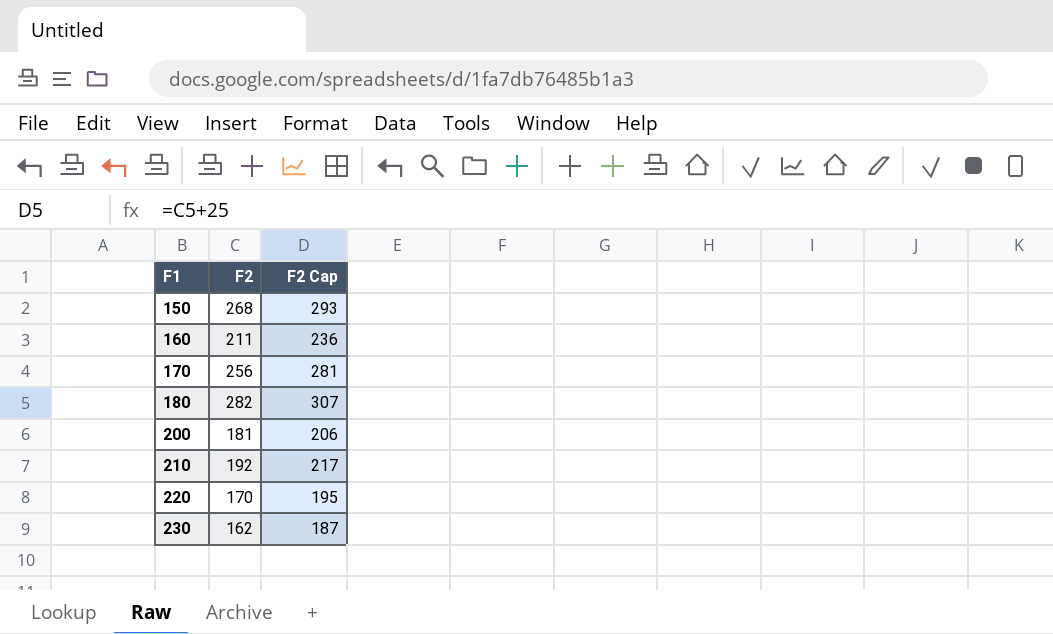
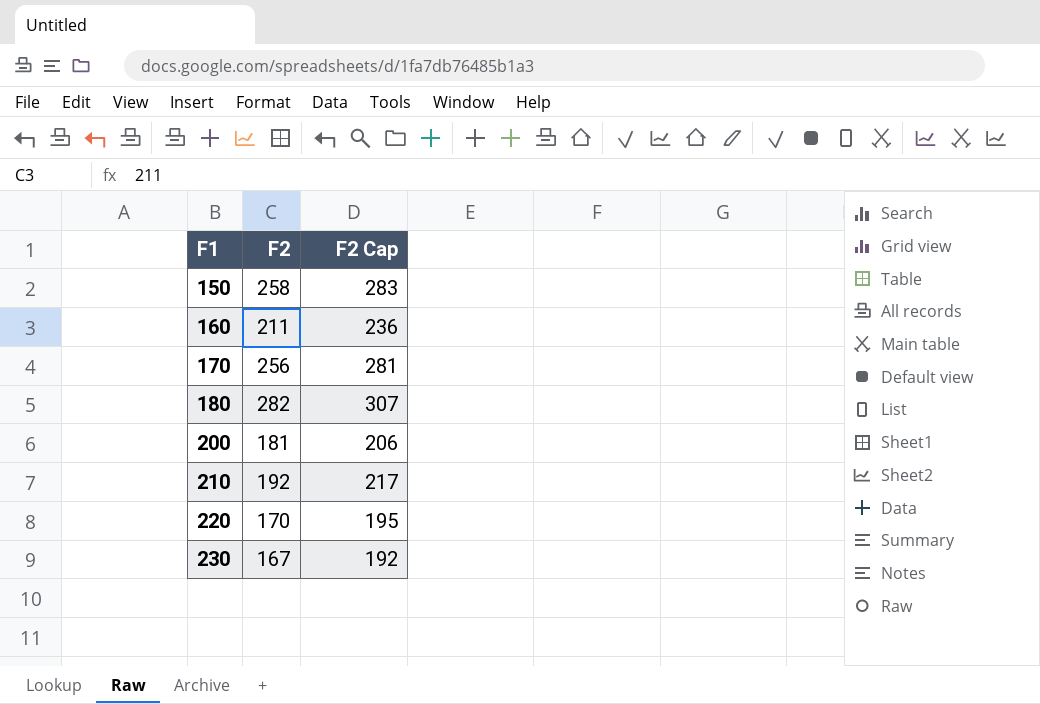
150 | F2: 268 -> 258
150 | F2 Cap: 293 -> 283
230 | F2: 162 -> 167
230 | F2 Cap: 187 -> 192

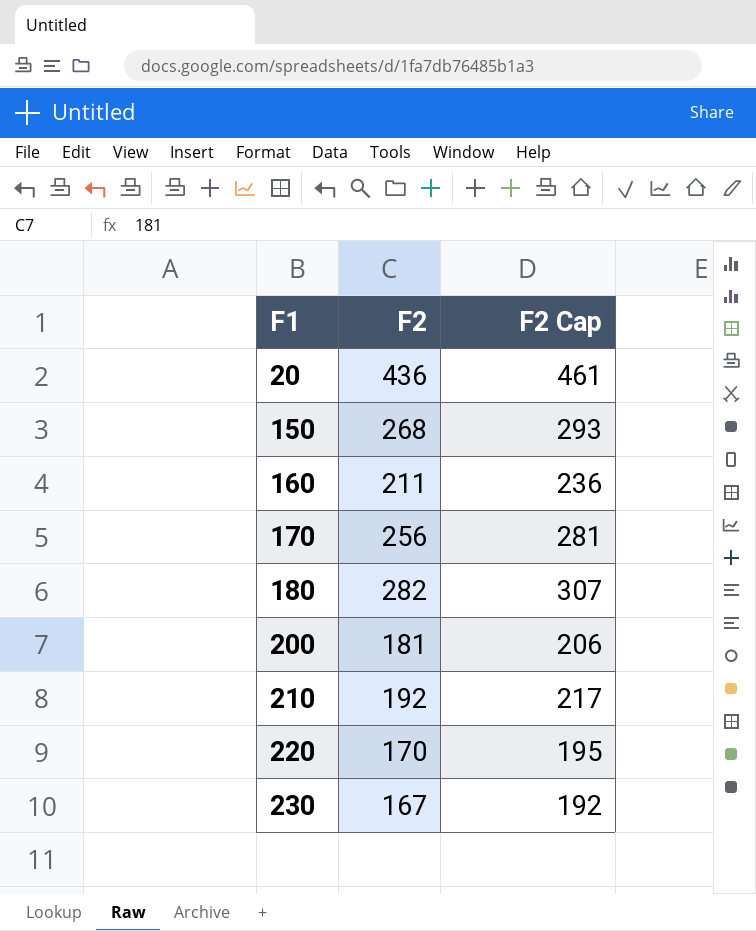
row 20: none -> 436 | 461
150 | F2: 258 -> 268
150 | F2 Cap: 283 -> 293

